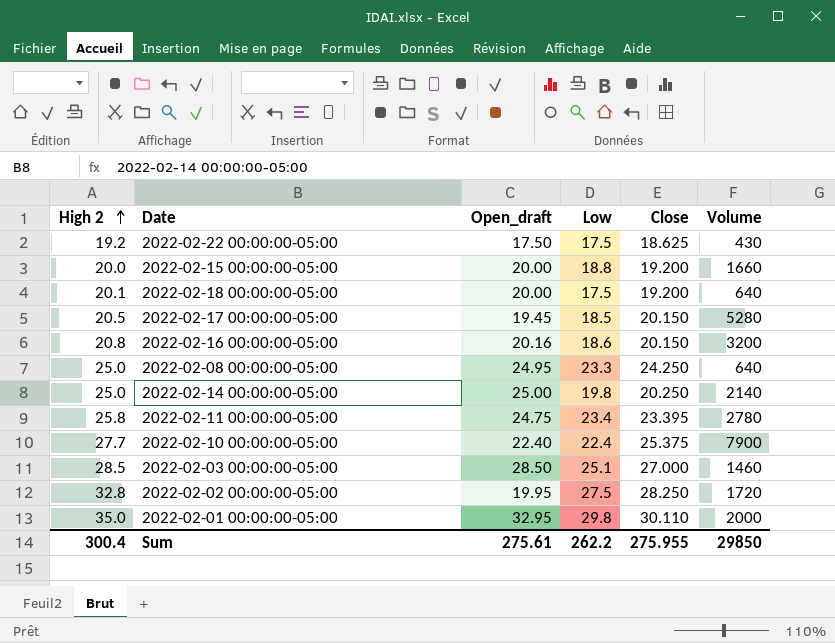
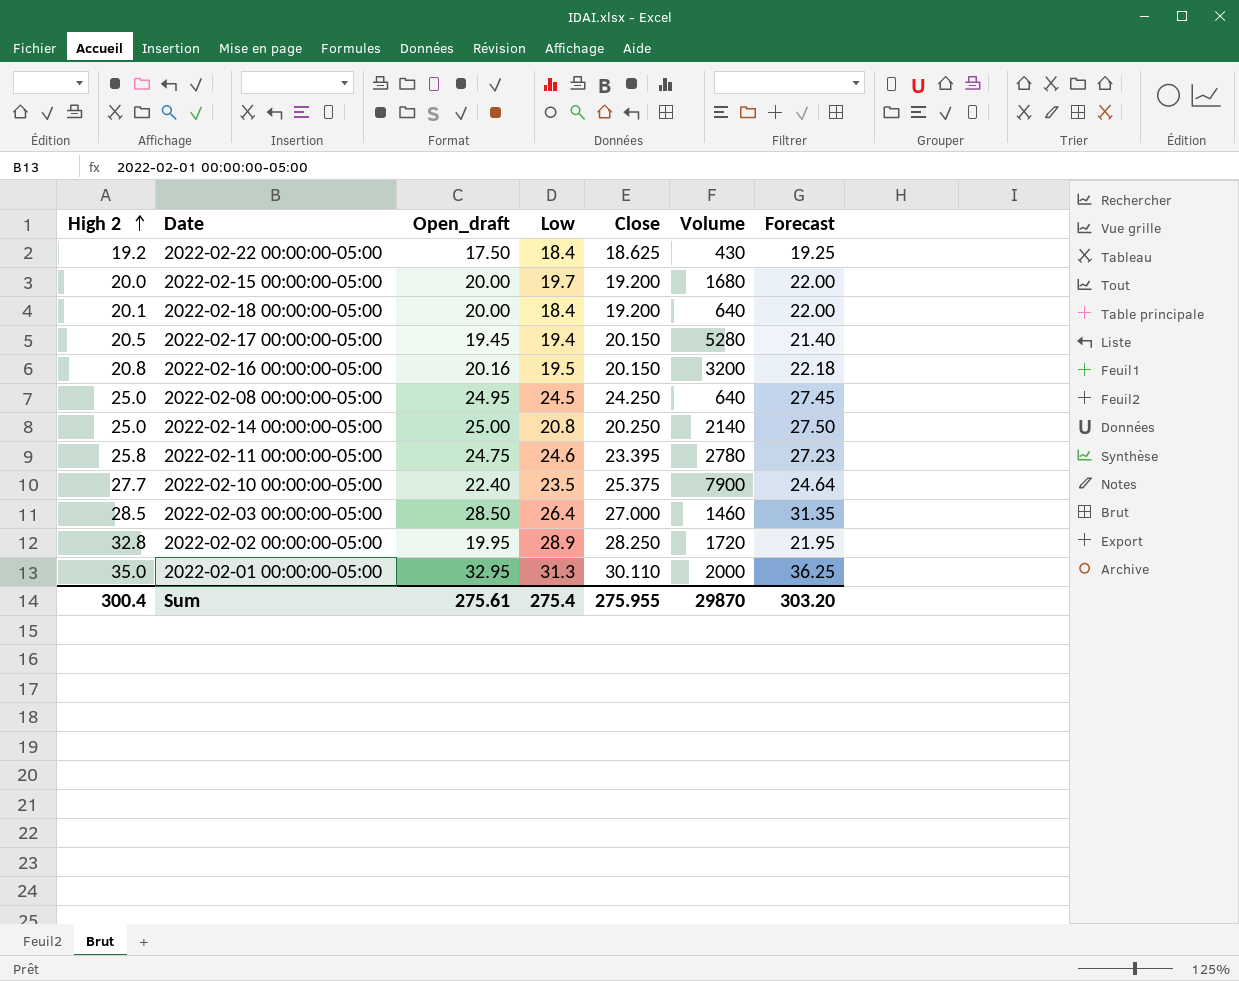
column Forecast | formula: none -> [Open_draft] * 1.1
2022-02-22 00:00:00-05:00 | Low: 17.5 -> 18.4
2022-02-15 00:00:00-05:00 | Low: 18.8 -> 19.7
2022-02-15 00:00:00-05:00 | Volume: 1660 -> 1680
2022-02-18 00:00:00-05:00 | Low: 17.5 -> 18.4
2022-02-17 00:00:00-05:00 | Low: 18.5 -> 19.4
2022-02-16 00:00:00-05:00 | Low: 18.6 -> 19.5
2022-02-08 00:00:00-05:00 | Low: 23.3 -> 24.5
2022-02-14 00:00:00-05:00 | Low: 19.8 -> 20.8
2022-02-11 00:00:00-05:00 | Low: 23.4 -> 24.6
2022-02-10 00:00:00-05:00 | Low: 22.4 -> 23.5
2022-02-03 00:00:00-05:00 | Low: 25.1 -> 26.4
2022-02-02 00:00:00-05:00 | Low: 27.5 -> 28.9
2022-02-01 00:00:00-05:00 | Low: 29.8 -> 31.3
Sum | Low: 262.2 -> 275.4
Sum | Volume: 29850 -> 29870

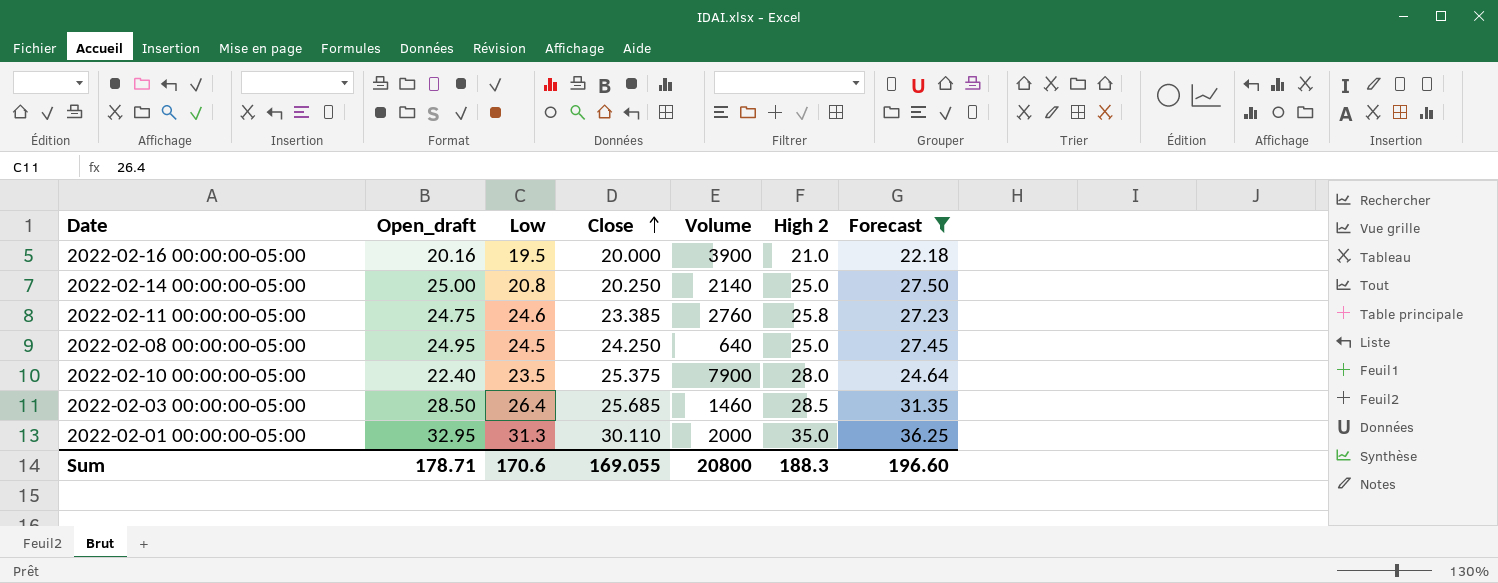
filter: none -> Forecast >= 22.18
row order: High 2 ascending -> Close ascending
column High 2 | position: 1 -> 6
2022-02-16 00:00:00-05:00 | Close: 20.150 -> 20.000
2022-02-16 00:00:00-05:00 | Volume: 3200 -> 3900
2022-02-16 00:00:00-05:00 | High 2: 20.8 -> 21.0
2022-02-11 00:00:00-05:00 | Close: 23.395 -> 23.385
2022-02-11 00:00:00-05:00 | Volume: 2780 -> 2760
2022-02-10 00:00:00-05:00 | High 2: 27.7 -> 28.0
2022-02-03 00:00:00-05:00 | Close: 27.000 -> 25.685
Sum | Open_draft: 275.61 -> 178.71
Sum | Low: 275.4 -> 170.6
Sum | Close: 275.955 -> 169.055
Sum | Volume: 29870 -> 20800
Sum | High 2: 300.4 -> 188.3
Sum | Forecast: 303.20 -> 196.60

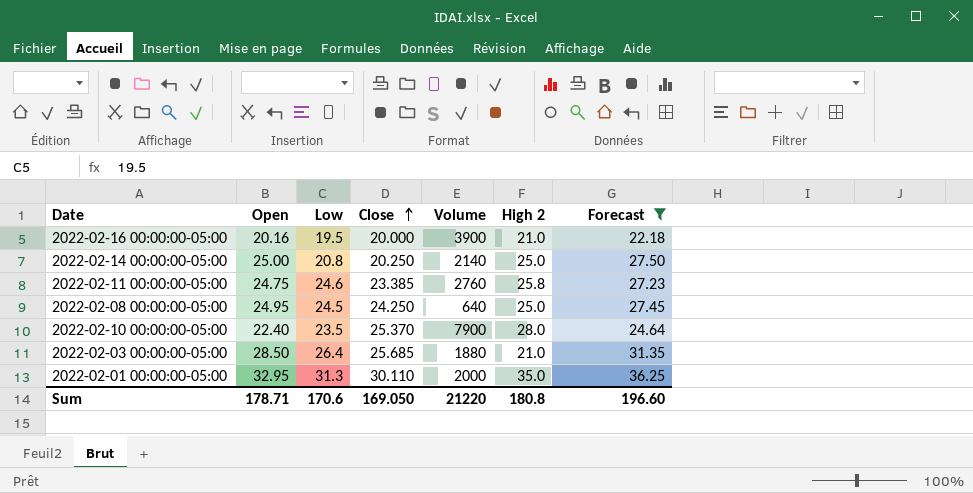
column name: Open_draft -> Open
2022-02-10 00:00:00-05:00 | Close: 25.375 -> 25.370
2022-02-03 00:00:00-05:00 | Volume: 1460 -> 1880
2022-02-03 00:00:00-05:00 | High 2: 28.5 -> 21.0
Sum | Close: 169.055 -> 169.050
Sum | Volume: 20800 -> 21220
Sum | High 2: 188.3 -> 180.8

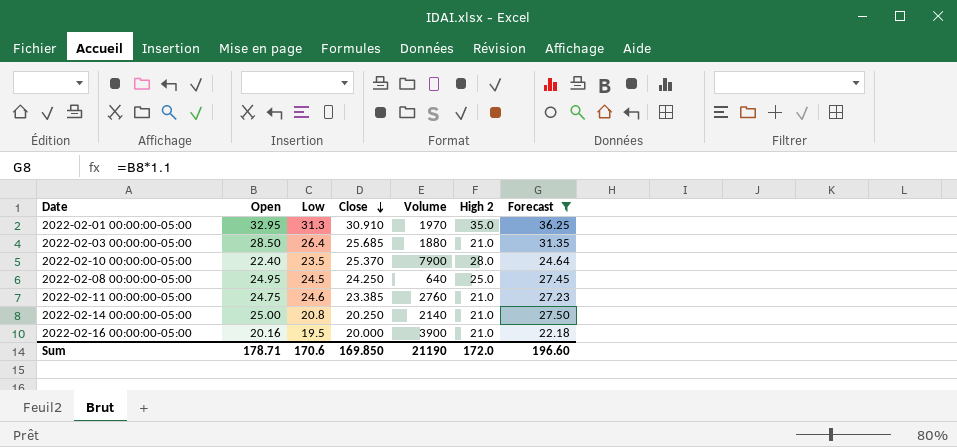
row order: Close ascending -> Close descending
2022-02-01 00:00:00-05:00 | Close: 30.110 -> 30.910
2022-02-01 00:00:00-05:00 | Volume: 2000 -> 1970
2022-02-11 00:00:00-05:00 | High 2: 25.8 -> 21.0
2022-02-14 00:00:00-05:00 | High 2: 25.0 -> 21.0
Sum | Close: 169.050 -> 169.850
Sum | Volume: 21220 -> 21190
Sum | High 2: 180.8 -> 172.0

